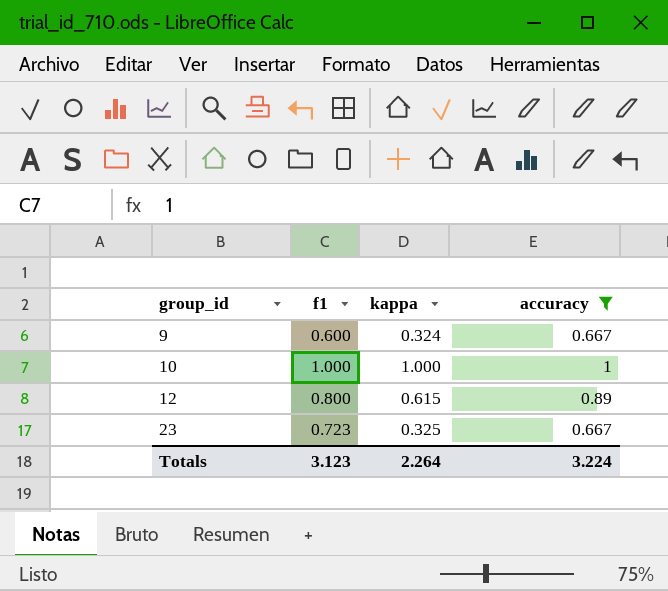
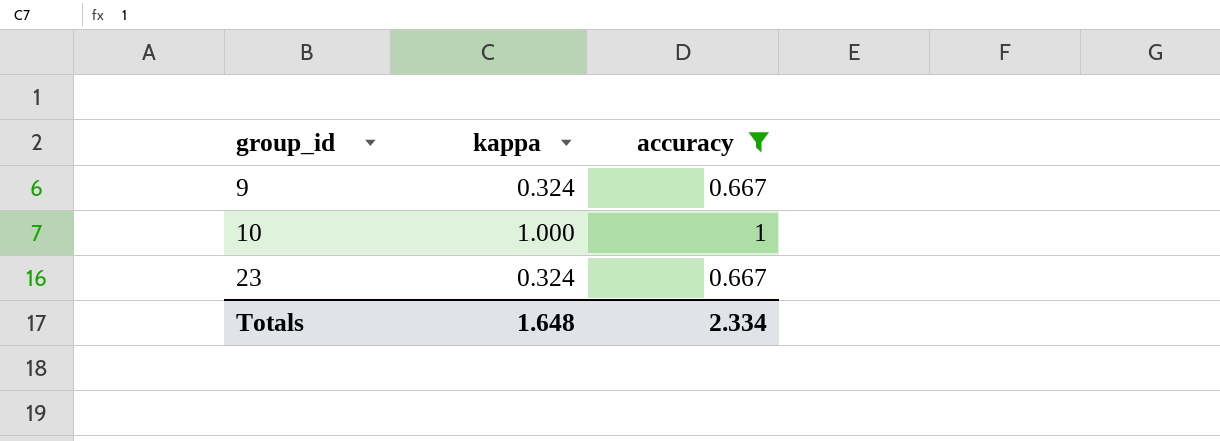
column f1 | position: 2 -> none
row 12: 0.800 | 0.615 | 0.89 -> none
23 | kappa: 0.325 -> 0.324
Totals | kappa: 2.264 -> 1.648
Totals | accuracy: 3.224 -> 2.334

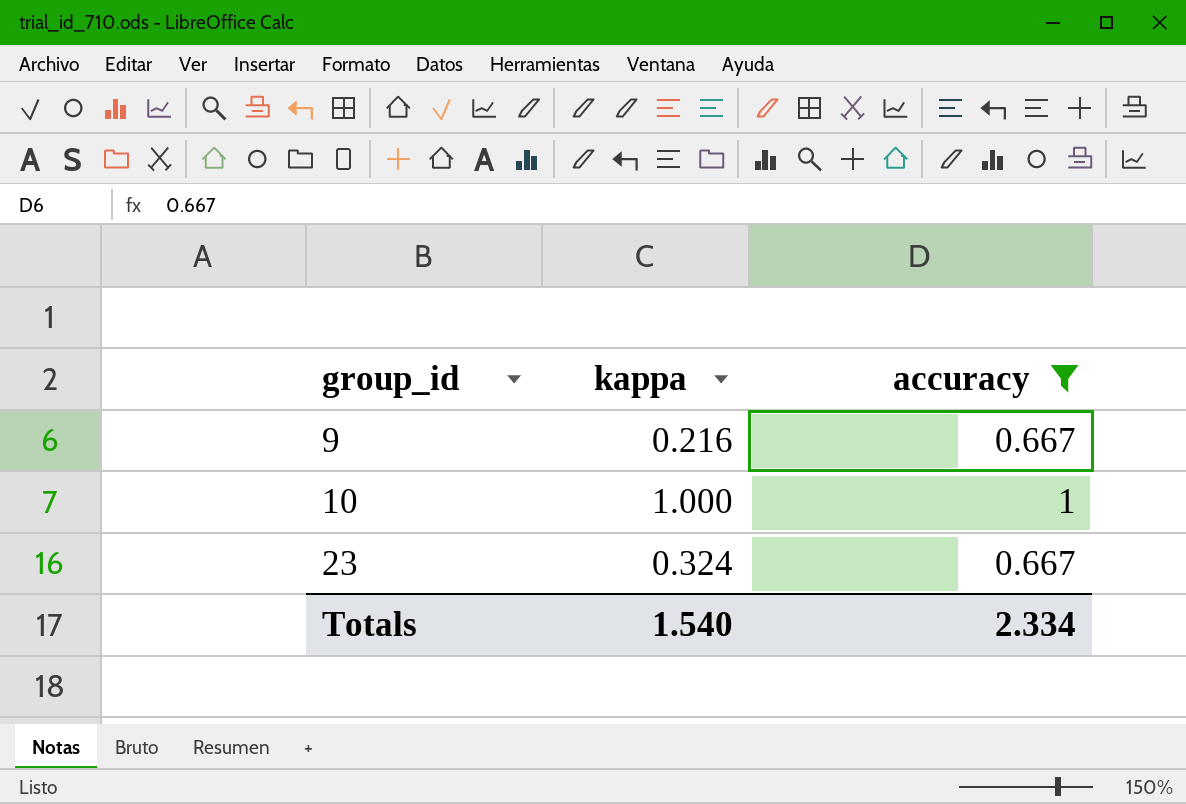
9 | kappa: 0.324 -> 0.216
Totals | kappa: 1.648 -> 1.540

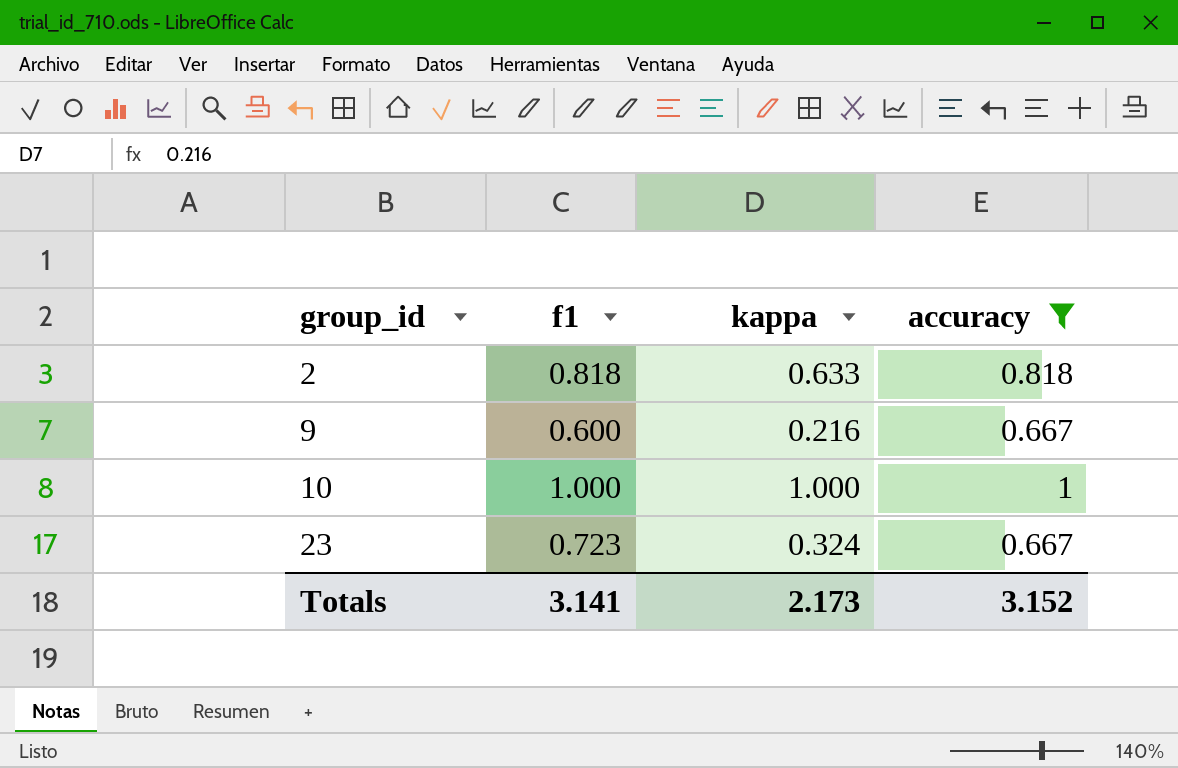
column f1 | position: none -> 2
row 2: none -> 0.818 | 0.633 | 0.818
Totals | kappa: 1.540 -> 2.173
Totals | accuracy: 2.334 -> 3.152

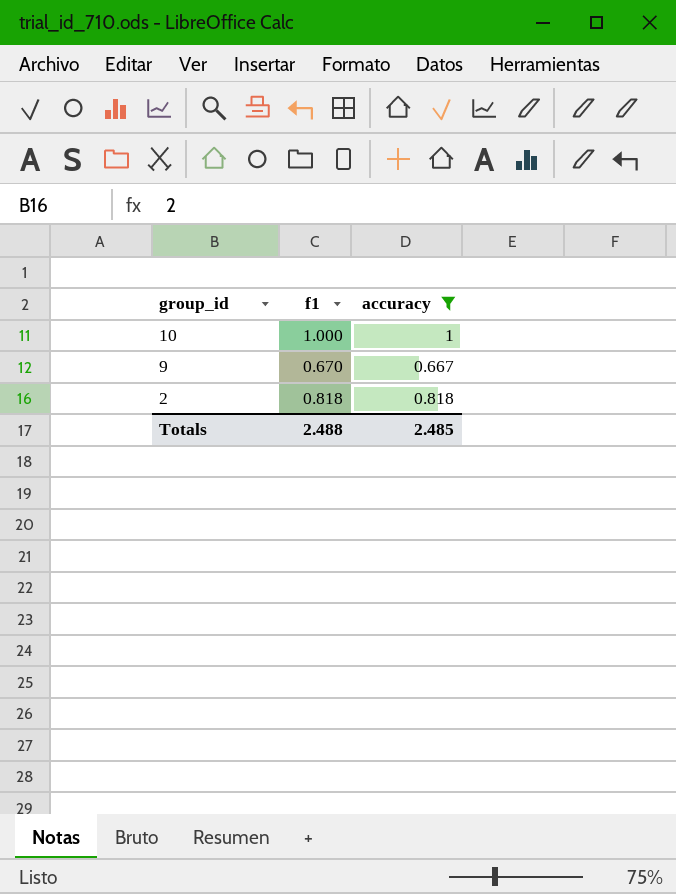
row order: group_id ascending -> group_id descending
column kappa | position: 3 -> none
row 23: 0.723 | 0.324 | 0.667 -> none
9 | f1: 0.600 -> 0.670
Totals | f1: 3.141 -> 2.488
Totals | accuracy: 3.152 -> 2.485

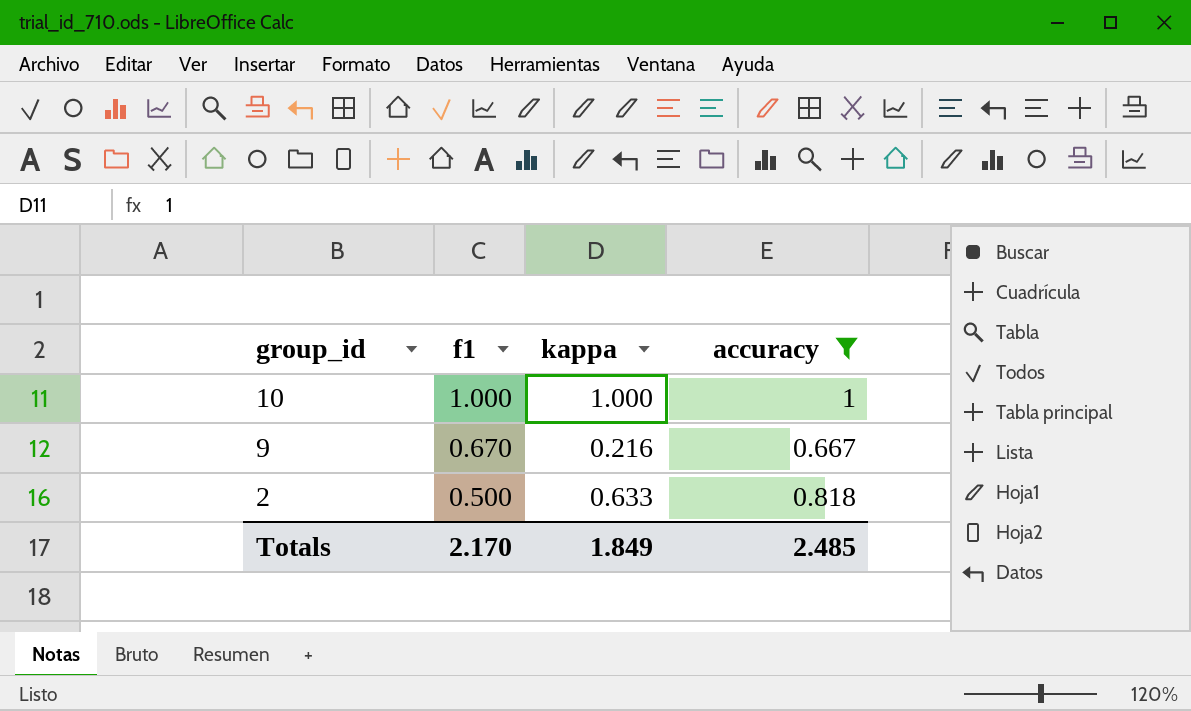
column kappa | position: none -> 3
2 | f1: 0.818 -> 0.500
Totals | f1: 2.488 -> 2.170

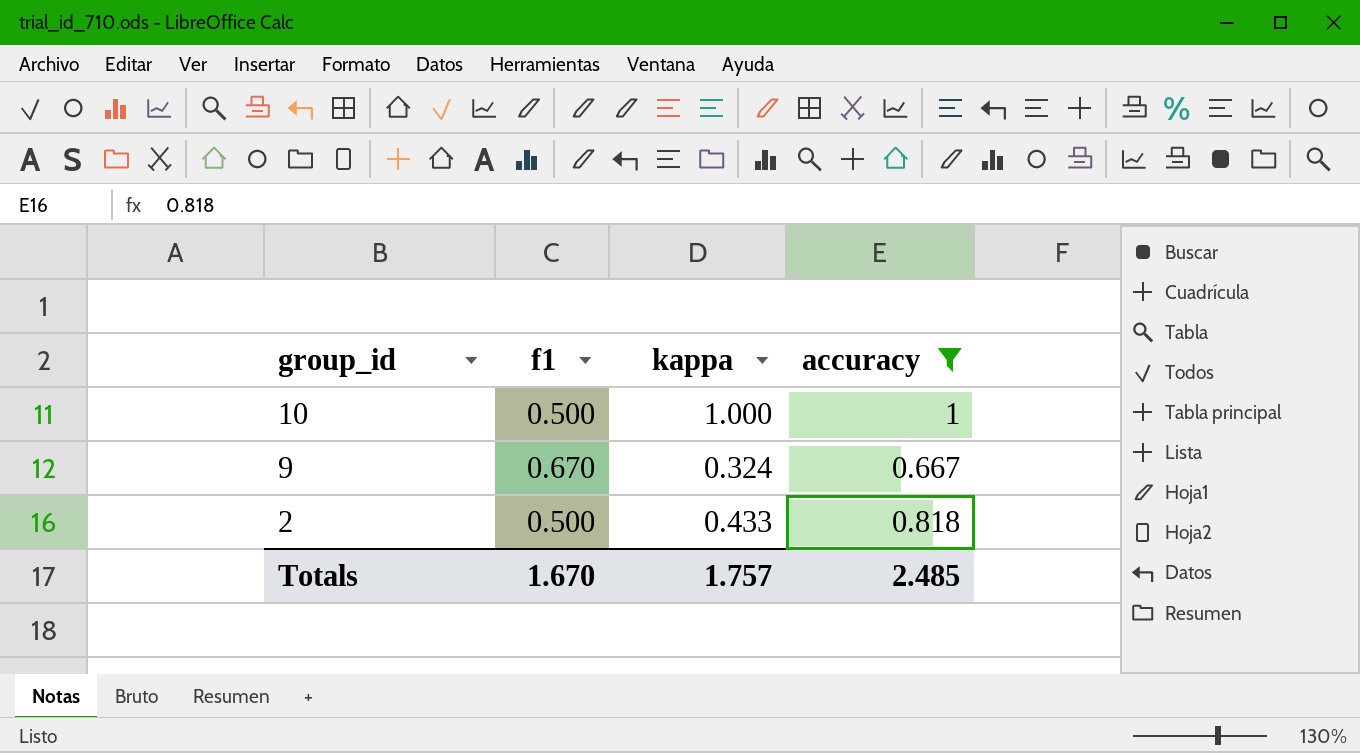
10 | f1: 1.000 -> 0.500
9 | kappa: 0.216 -> 0.324
2 | kappa: 0.633 -> 0.433
Totals | f1: 2.170 -> 1.670
Totals | kappa: 1.849 -> 1.757

